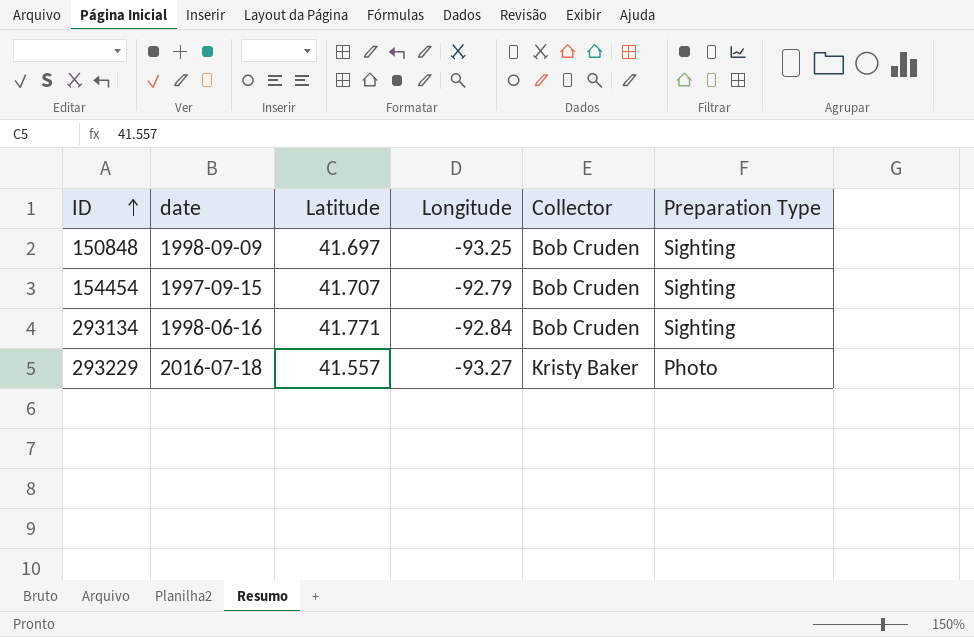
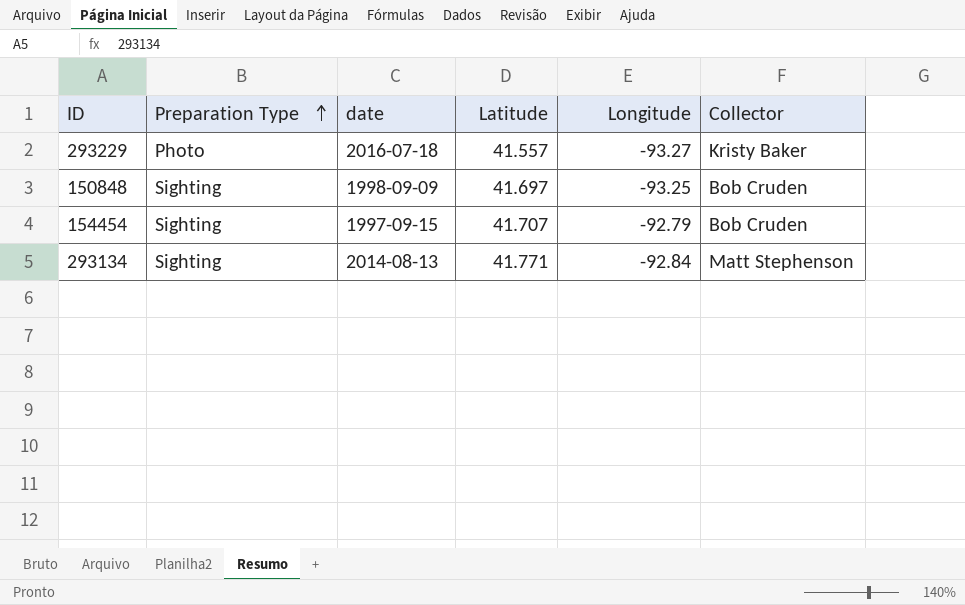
row order: ID ascending -> Preparation Type ascending
column Preparation Type | position: 6 -> 2
293134 | date: 1998-06-16 -> 2014-08-13
293134 | Collector: Bob Cruden -> Matt Stephenson

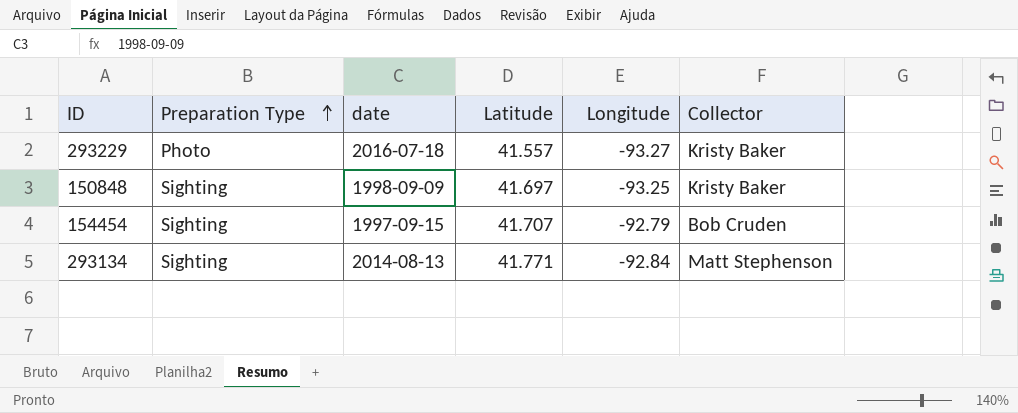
150848 | Collector: Bob Cruden -> Kristy Baker

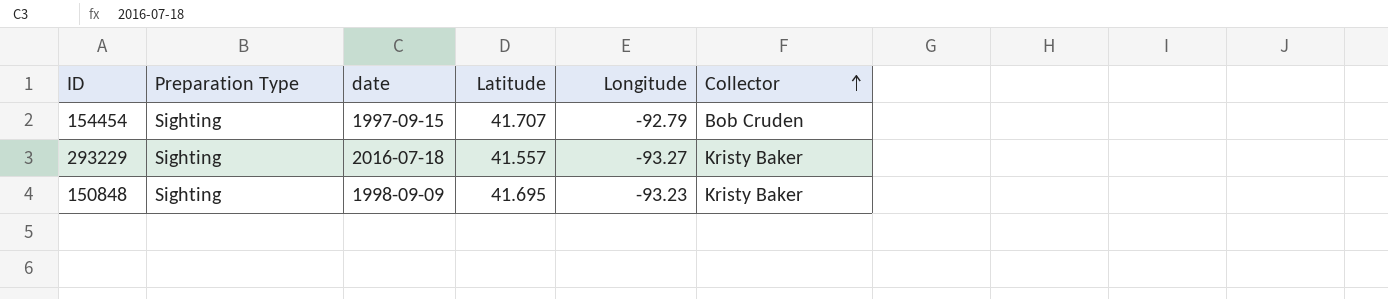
row order: Preparation Type ascending -> Collector ascending
row 293134: Sighting | 2014-08-13 | 41.771 | -92.84 | Matt Stephenson -> none
293229 | Preparation Type: Photo -> Sighting
150848 | Latitude: 41.697 -> 41.695
150848 | Longitude: -93.25 -> -93.23

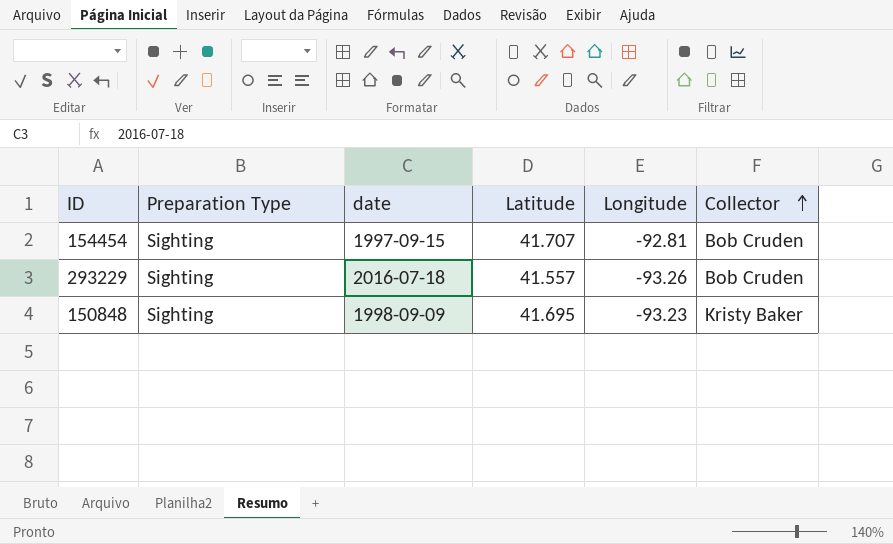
154454 | Longitude: -92.79 -> -92.81
293229 | Longitude: -93.27 -> -93.26
293229 | Collector: Kristy Baker -> Bob Cruden

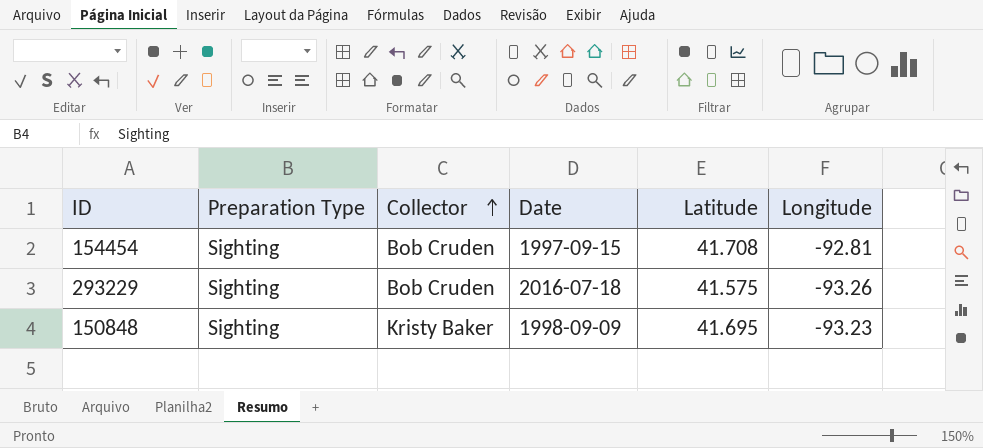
column Collector | position: 6 -> 3
column name: date -> Date
154454 | Latitude: 41.707 -> 41.708
293229 | Latitude: 41.557 -> 41.575

